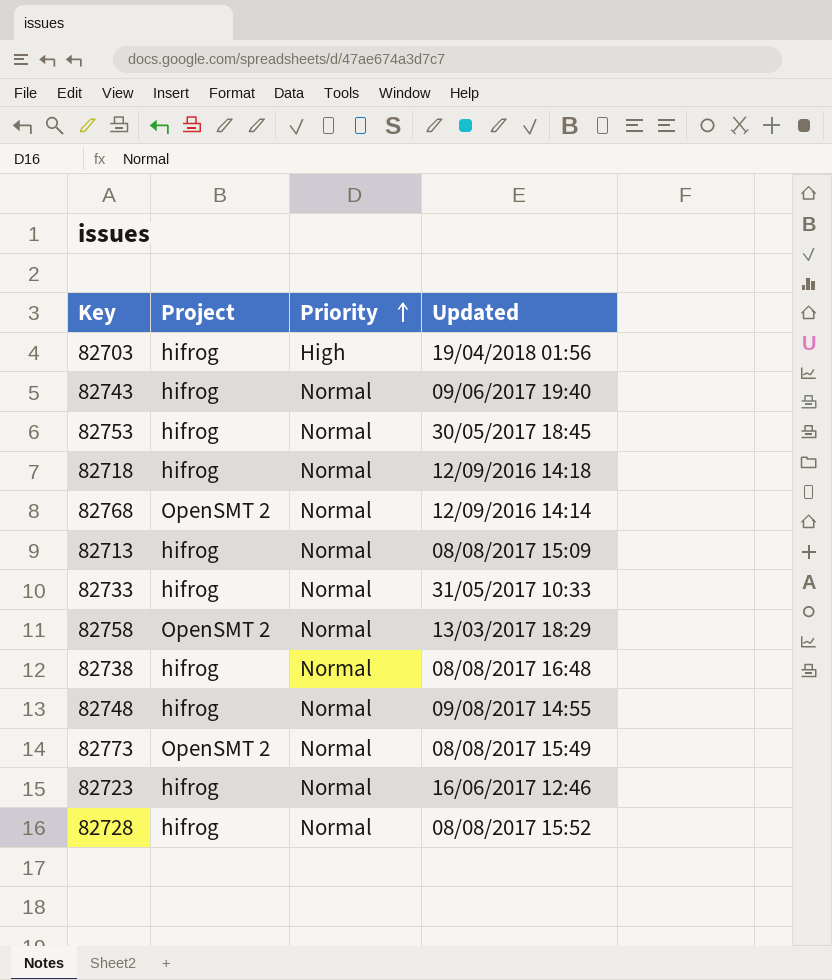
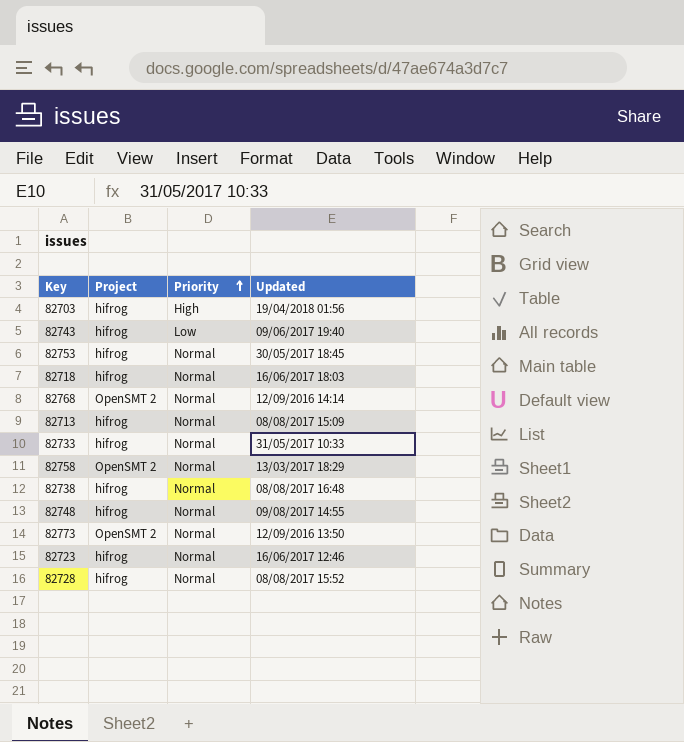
82743 | Priority: Normal -> Low
82718 | Updated: 12/09/2016 14:18 -> 16/06/2017 18:03
82773 | Updated: 08/08/2017 15:49 -> 12/09/2016 13:50

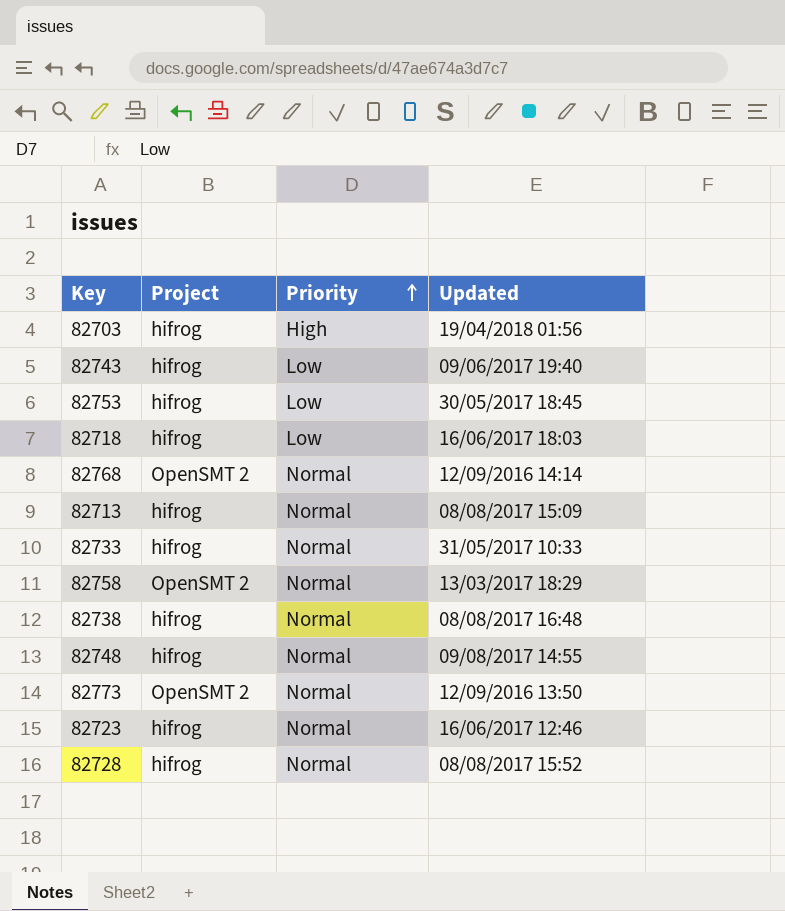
82753 | Priority: Normal -> Low
82718 | Priority: Normal -> Low

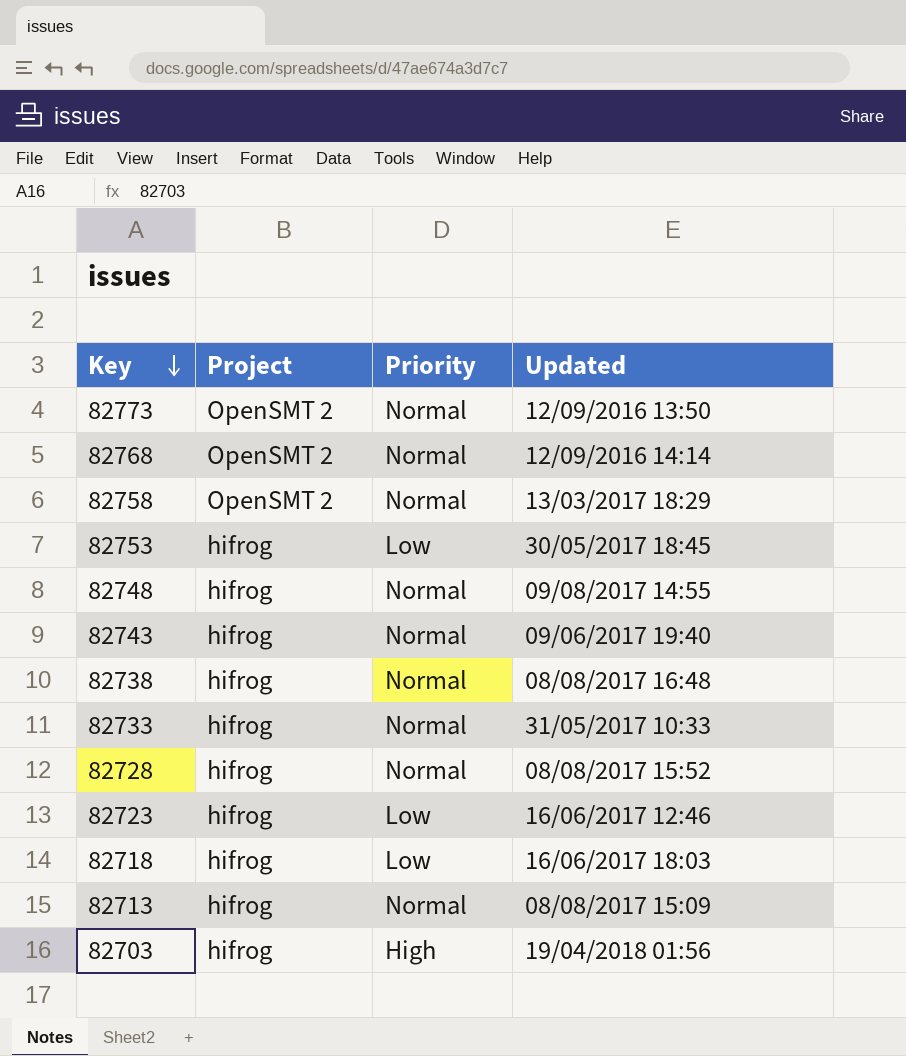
row order: Priority ascending -> Key descending
82743 | Priority: Low -> Normal
82723 | Priority: Normal -> Low

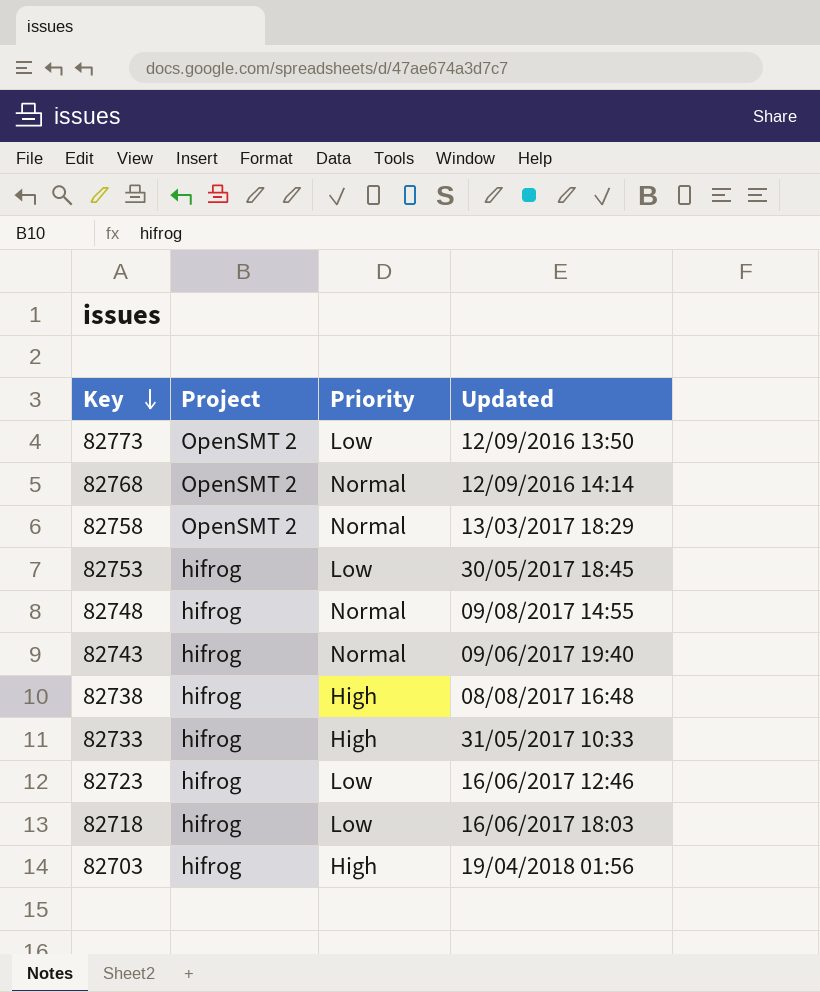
row 82728: hifrog | Normal | 08/08/2017 15:52 -> none
row 82713: hifrog | Normal | 08/08/2017 15:09 -> none
82773 | Priority: Normal -> Low
82738 | Priority: Normal -> High
82733 | Priority: Normal -> High

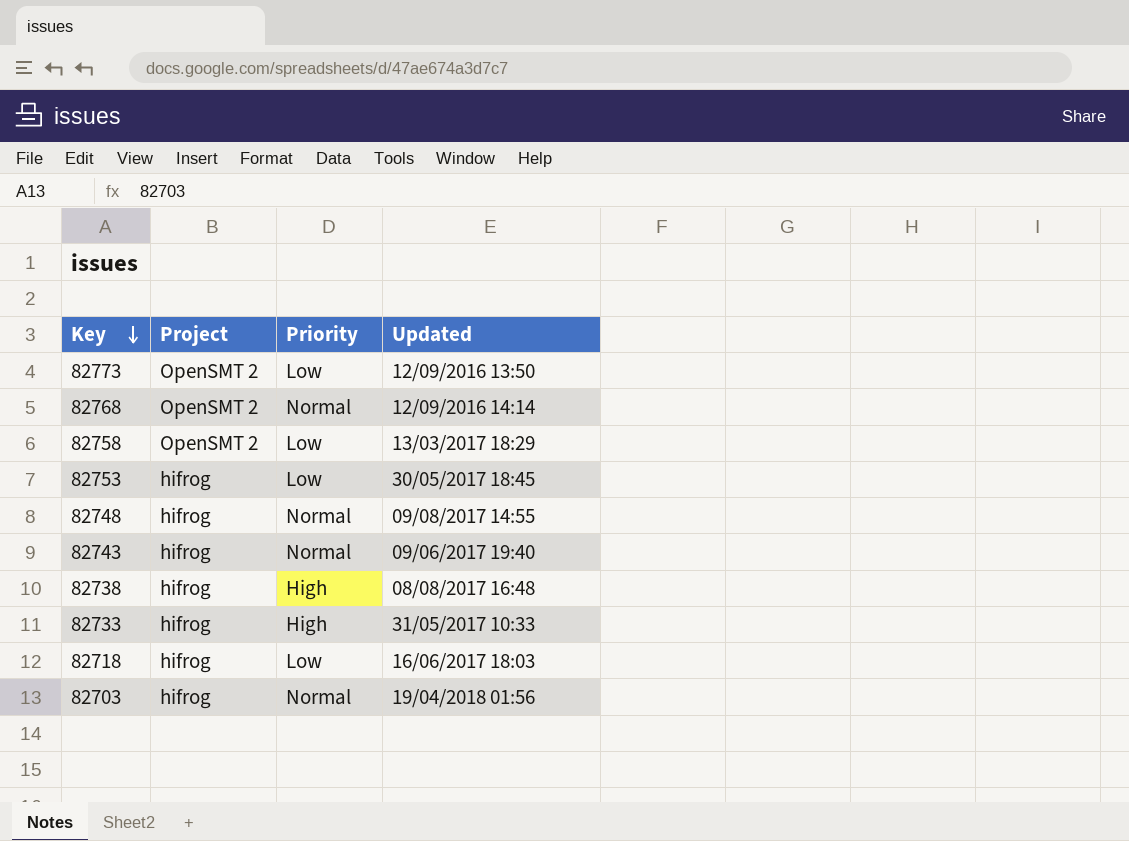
row 82723: hifrog | Low | 16/06/2017 12:46 -> none
82758 | Priority: Normal -> Low
82703 | Priority: High -> Normal

